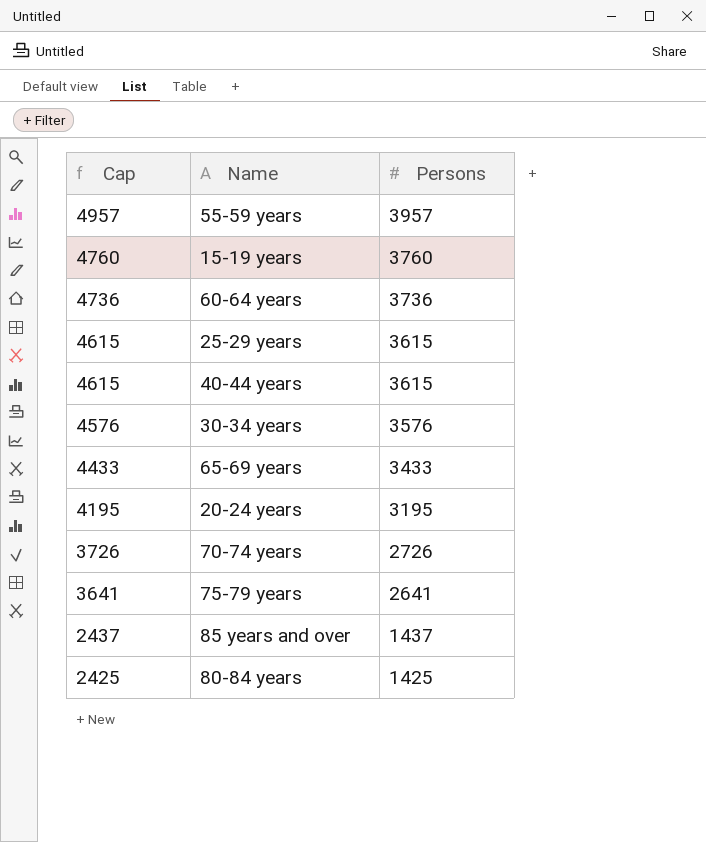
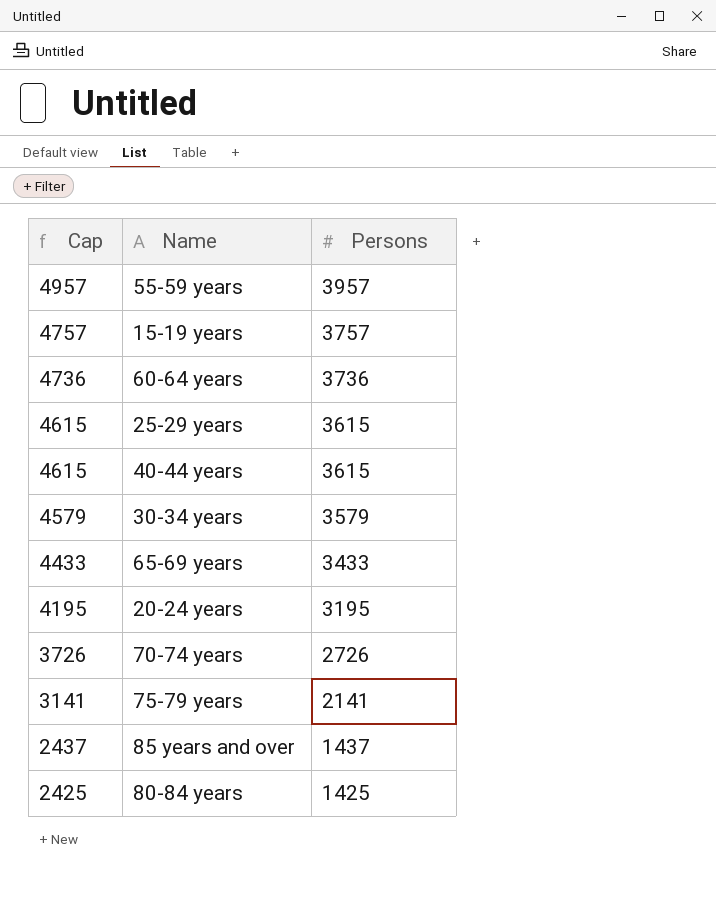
15-19 years | Cap: 4760 -> 4757
15-19 years | Persons: 3760 -> 3757
30-34 years | Cap: 4576 -> 4579
30-34 years | Persons: 3576 -> 3579
75-79 years | Cap: 3641 -> 3141
75-79 years | Persons: 2641 -> 2141

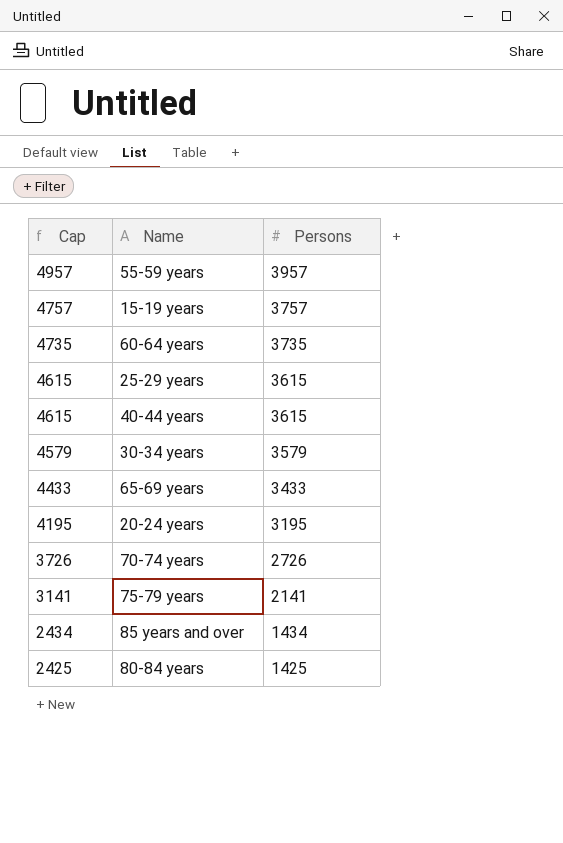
60-64 years | Cap: 4736 -> 4735
60-64 years | Persons: 3736 -> 3735
85 years and over | Cap: 2437 -> 2434
85 years and over | Persons: 1437 -> 1434

